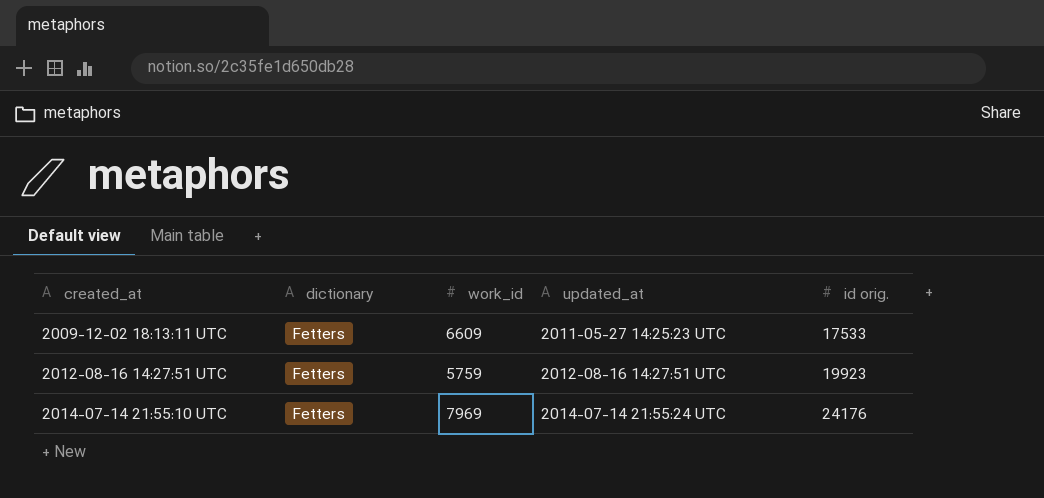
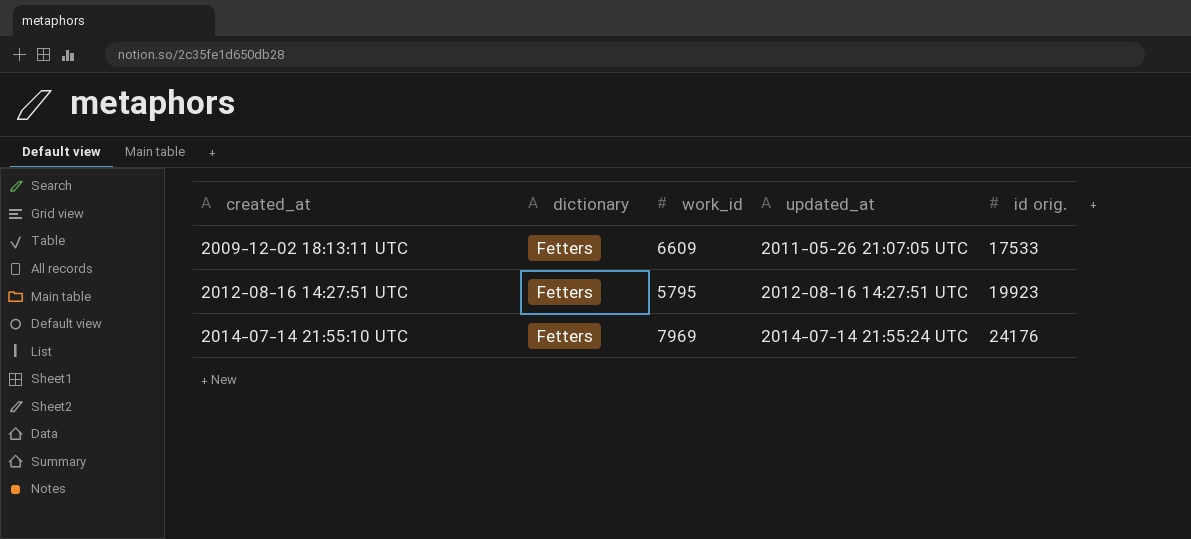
2009-12-02 18:13:11 UTC | updated_at: 2011-05-27 14:25:23 UTC -> 2011-05-26 21:07:05 UTC
2012-08-16 14:27:51 UTC | work_id: 5759 -> 5795

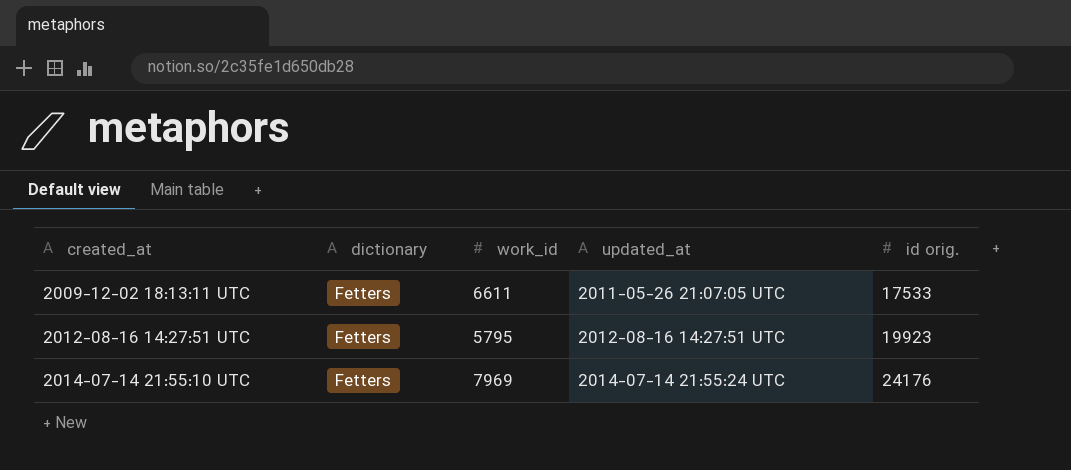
2009-12-02 18:13:11 UTC | work_id: 6609 -> 6611

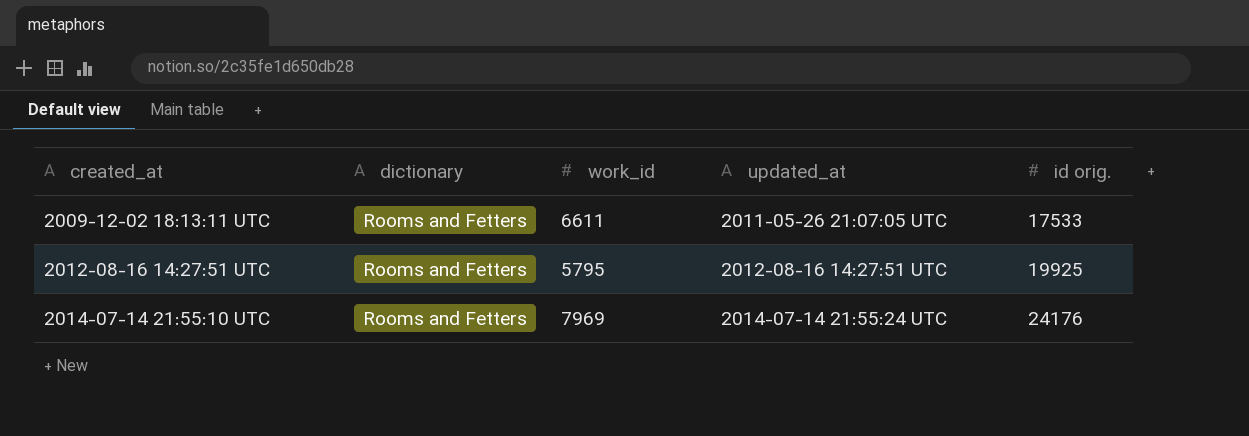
2009-12-02 18:13:11 UTC | dictionary: Fetters -> Rooms and Fetters
2012-08-16 14:27:51 UTC | dictionary: Fetters -> Rooms and Fetters
2012-08-16 14:27:51 UTC | id orig.: 19923 -> 19925
2014-07-14 21:55:10 UTC | dictionary: Fetters -> Rooms and Fetters

